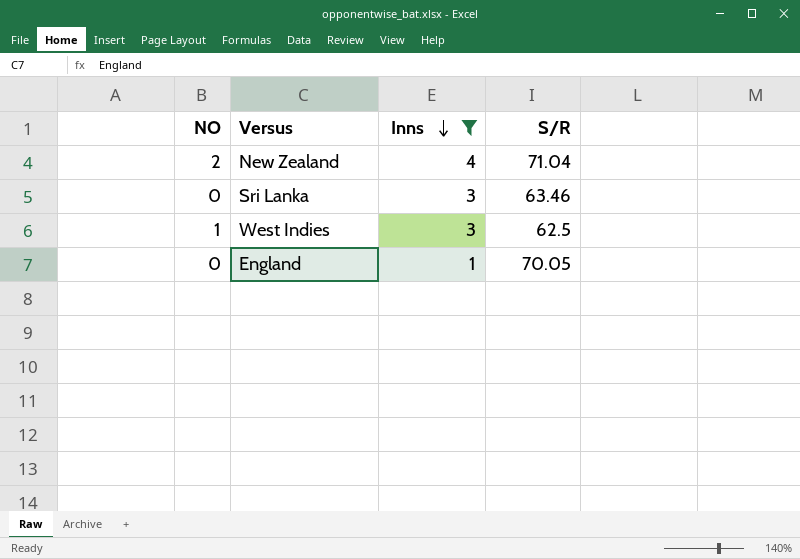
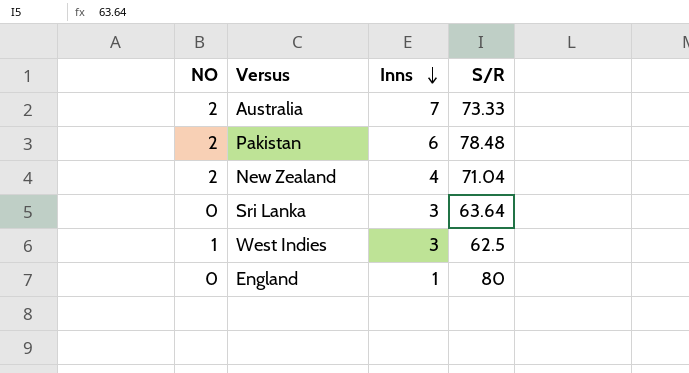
filter: Inns <= 4 -> none
Sri Lanka | S/R: 63.46 -> 63.64
England | S/R: 70.05 -> 80

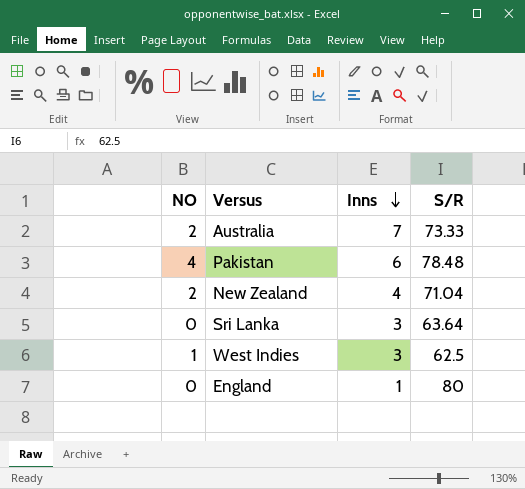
Pakistan | NO: 2 -> 4

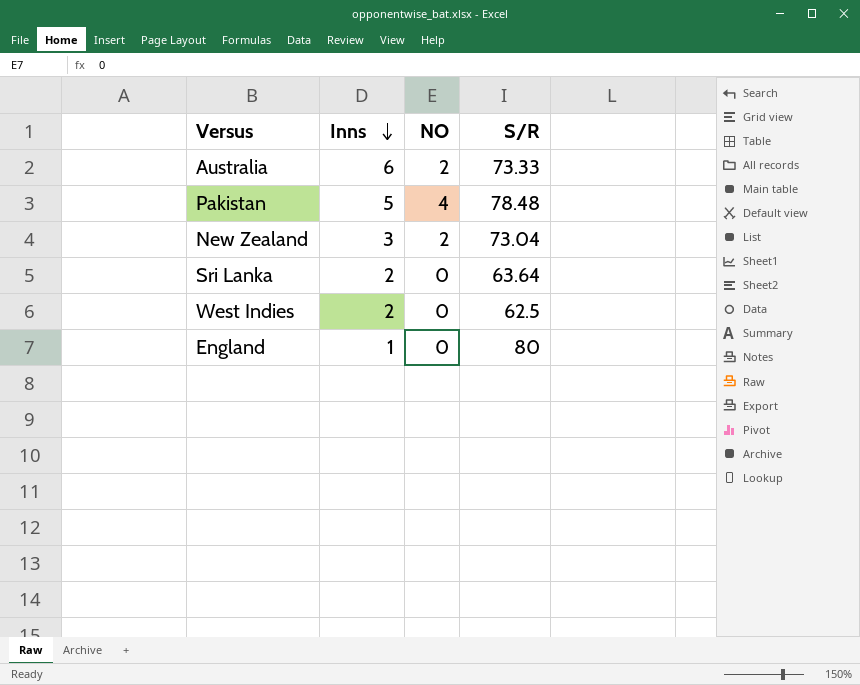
column NO | position: 1 -> 3
Australia | Inns: 7 -> 6
Pakistan | Inns: 6 -> 5
New Zealand | Inns: 4 -> 3
New Zealand | S/R: 71.04 -> 73.04
Sri Lanka | Inns: 3 -> 2
West Indies | Inns: 3 -> 2
West Indies | NO: 1 -> 0

